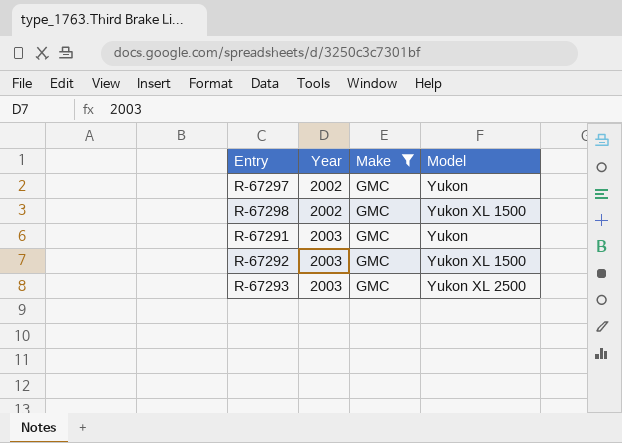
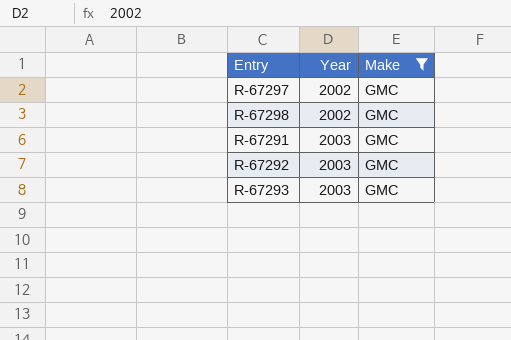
column Model | position: 4 -> none

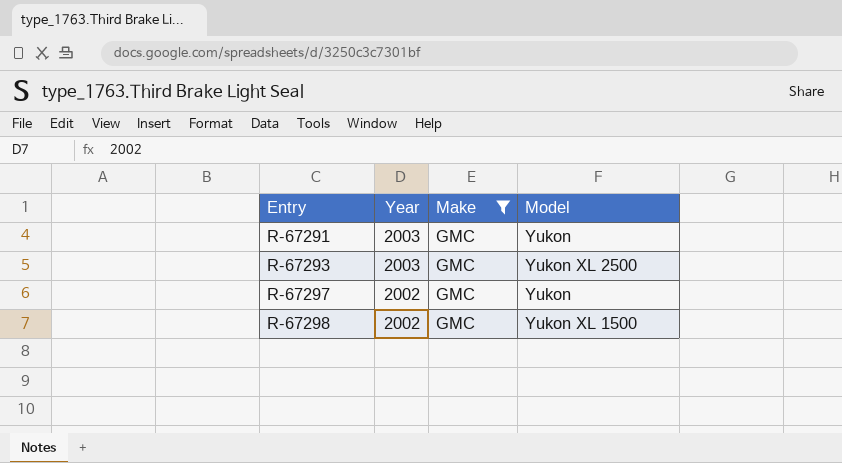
row order: Year ascending -> Entry ascending
column Model | position: none -> 4
row R-67292: 2003 | GMC -> none

